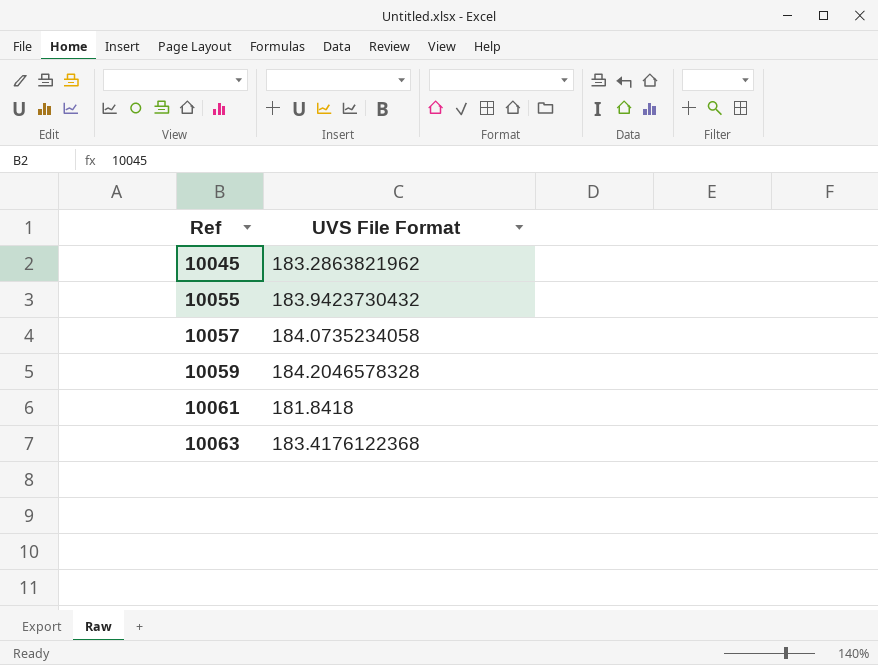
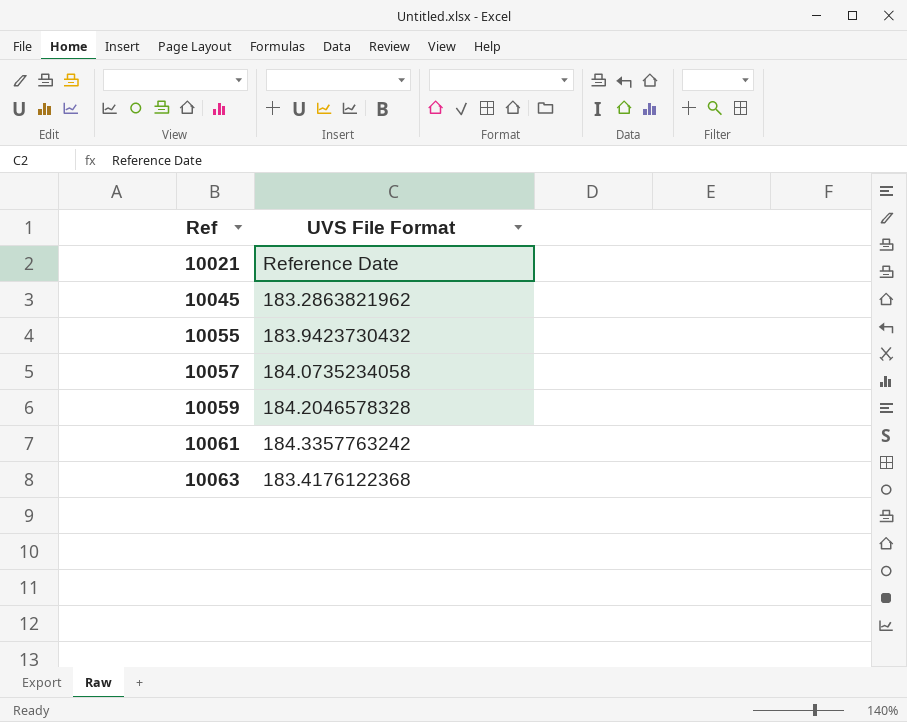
row 10021: none -> Reference Date
10061 | UVS File Format: 181.8418 -> 184.3357763242

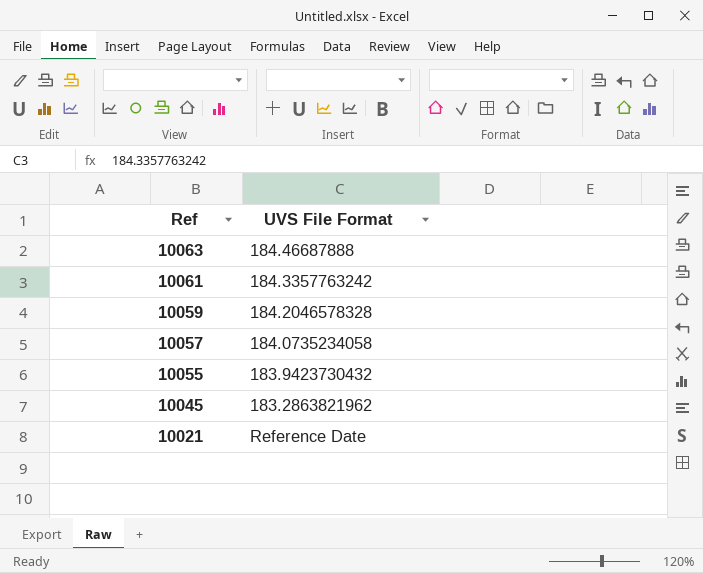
row order: Ref ascending -> Ref descending
10063 | UVS File Format: 183.4176122368 -> 184.46687888

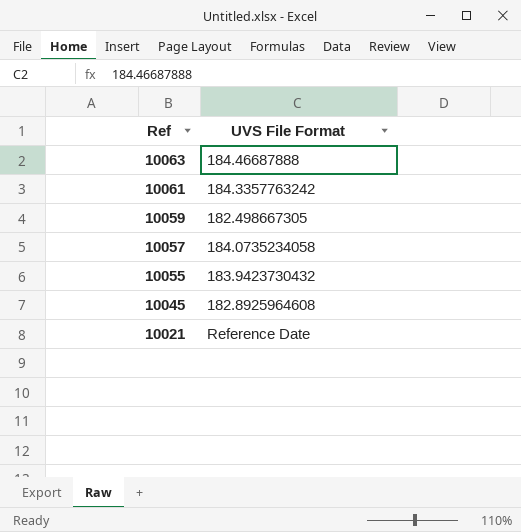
10059 | UVS File Format: 184.2046578328 -> 182.498667305
10045 | UVS File Format: 183.2863821962 -> 182.8925964608

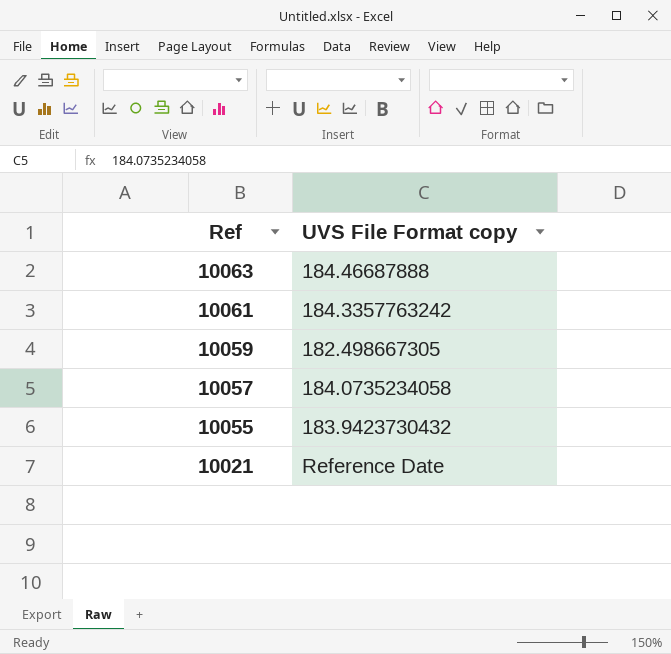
column name: UVS File Format -> UVS File Format copy
row 10045: 182.8925964608 -> none

